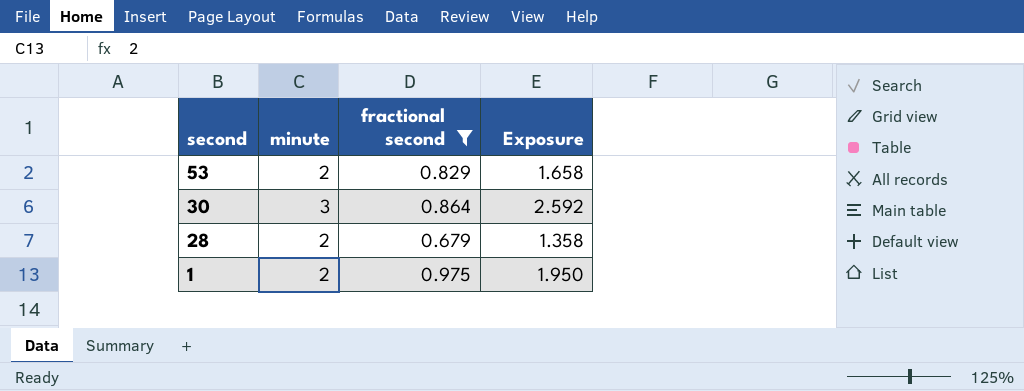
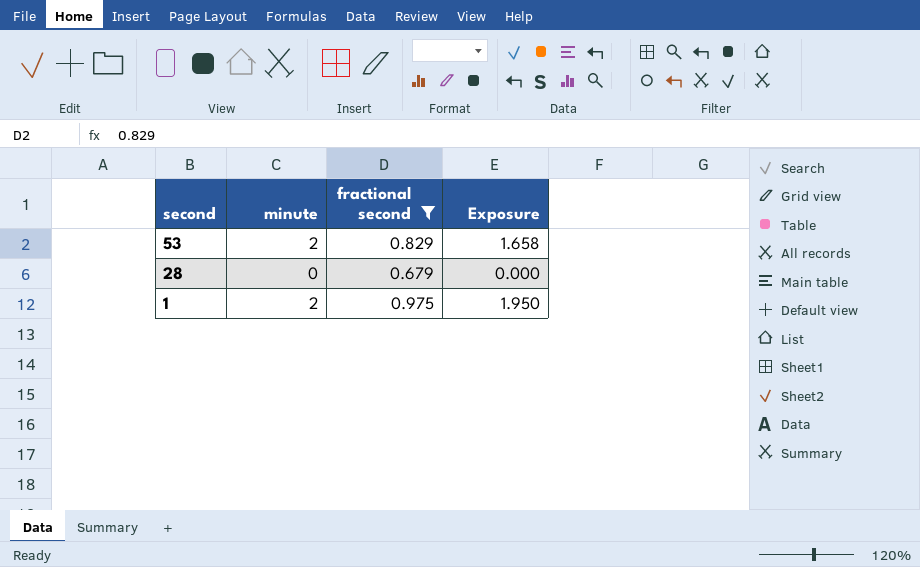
row 30: 3 | 0.864 | 2.592 -> none
28 | minute: 2 -> 0
28 | Exposure: 1.358 -> 0.000

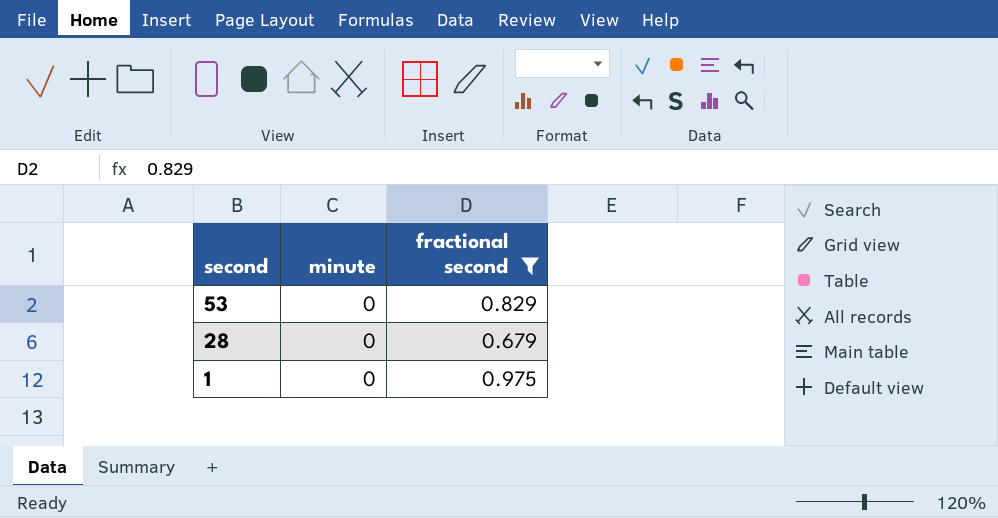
column Exposure | formula: [minute] * [fractional second] -> none
53 | minute: 2 -> 0
1 | minute: 2 -> 0

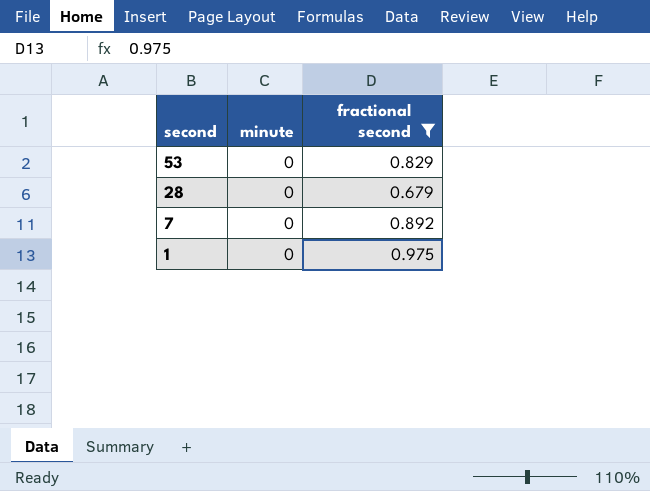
row 7: none -> 0 | 0.892

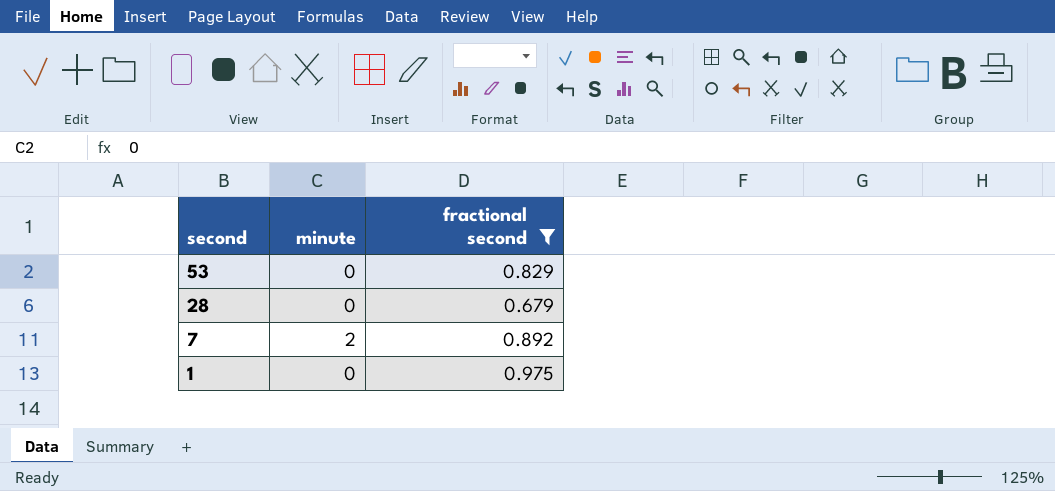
7 | minute: 0 -> 2

